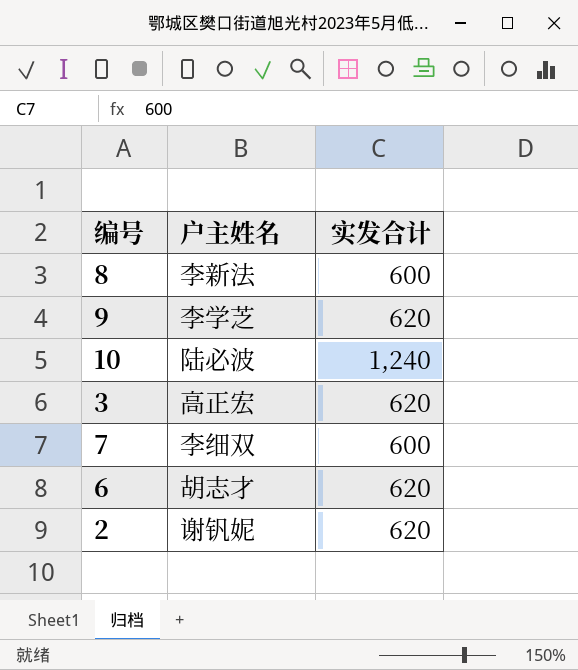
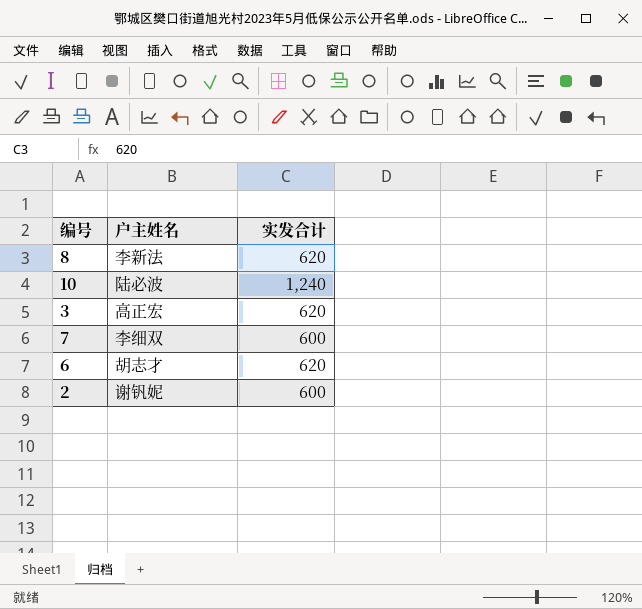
row 9: 李学芝 | 620 -> none
8 | 实发合计: 600 -> 620
2 | 实发合计: 620 -> 600

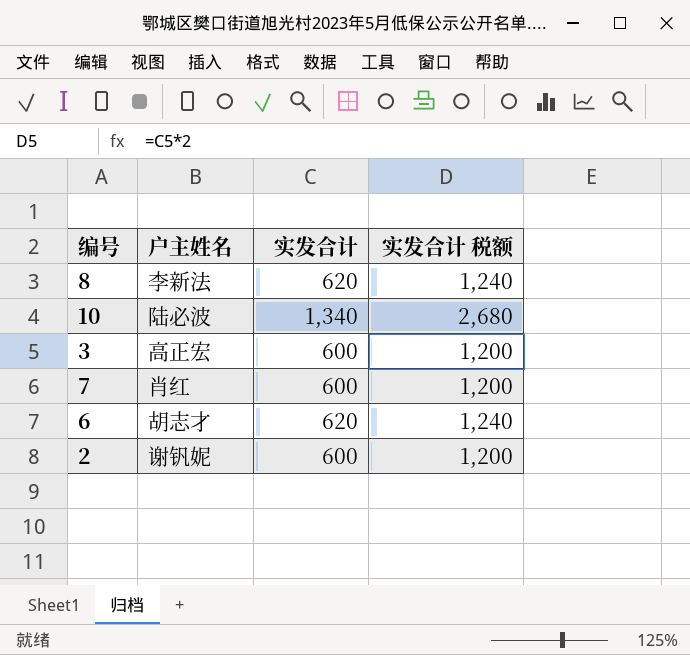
column 实发合计 税额 | formula: none -> [实发合计] * 2
10 | 实发合计: 1,240 -> 1,340
3 | 实发合计: 620 -> 600
7 | 户主姓名: 李细双 -> 肖红

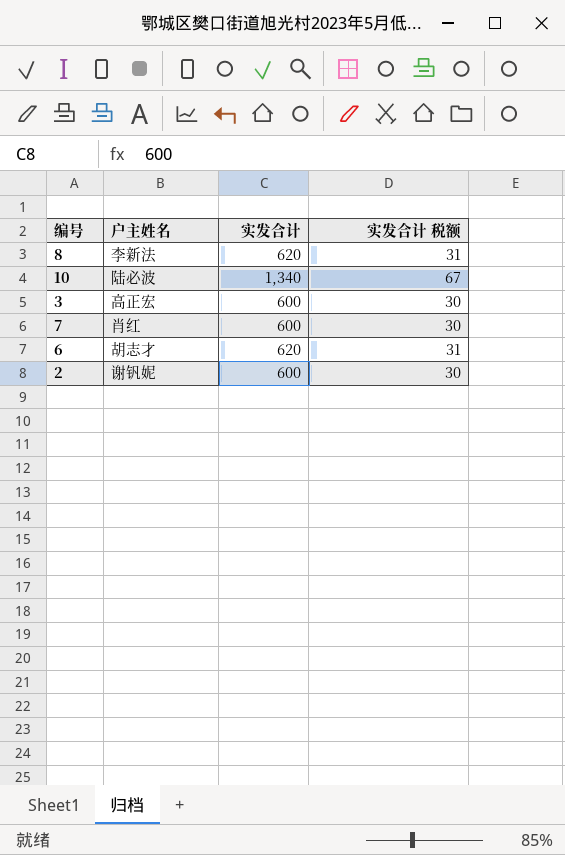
column 实发合计 税额 | formula: [实发合计] * 2 -> [实发合计] * 0.05

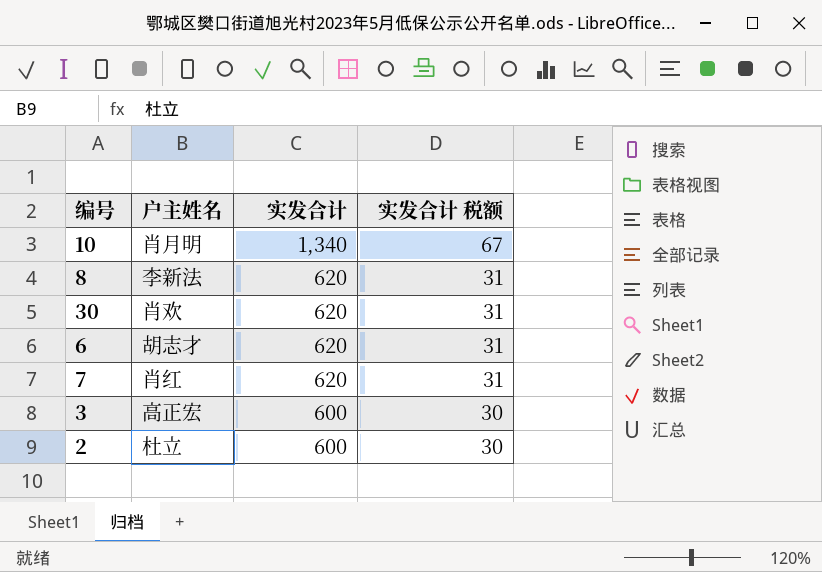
row order: none -> 实发合计 descending
10 | 户主姓名: 陆必波 -> 肖月明
row 30: none -> 肖欢 | 620 | 31
7 | 实发合计: 600 -> 620
7 | 实发合计 税额: 30 -> 31
2 | 户主姓名: 谢钒妮 -> 杜立

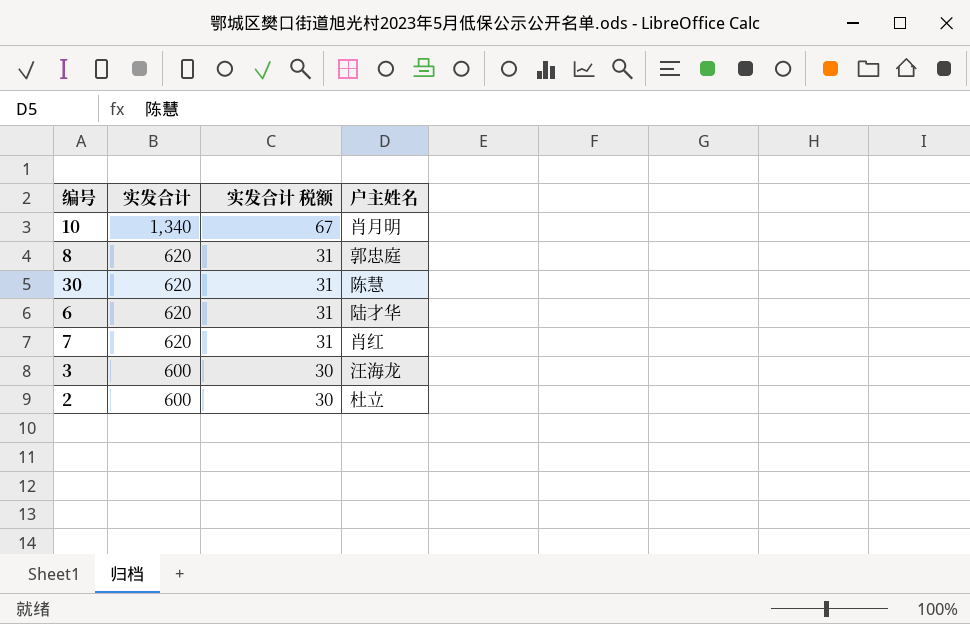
column 户主姓名 | position: 2 -> 4
8 | 户主姓名: 李新法 -> 郭忠庭
30 | 户主姓名: 肖欢 -> 陈慧
6 | 户主姓名: 胡志才 -> 陆才华
3 | 户主姓名: 高正宏 -> 汪海龙

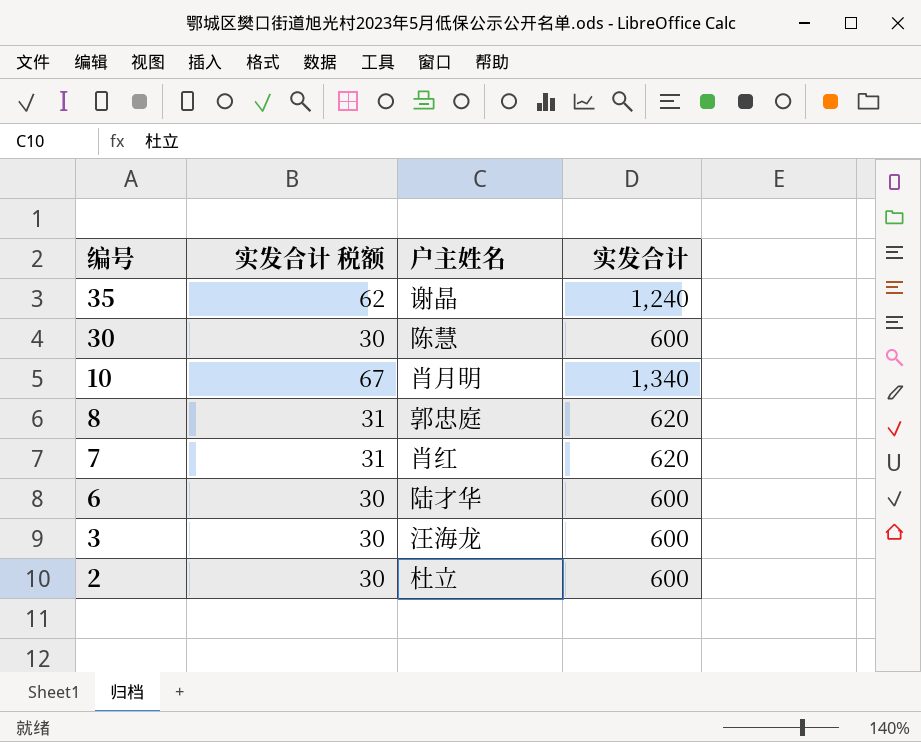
row order: 实发合计 descending -> 编号 descending
column 实发合计 | position: 2 -> 4
row 35: none -> 62 | 谢晶 | 1,240
30 | 实发合计 税额: 31 -> 30
30 | 实发合计: 620 -> 600
6 | 实发合计 税额: 31 -> 30
6 | 实发合计: 620 -> 600

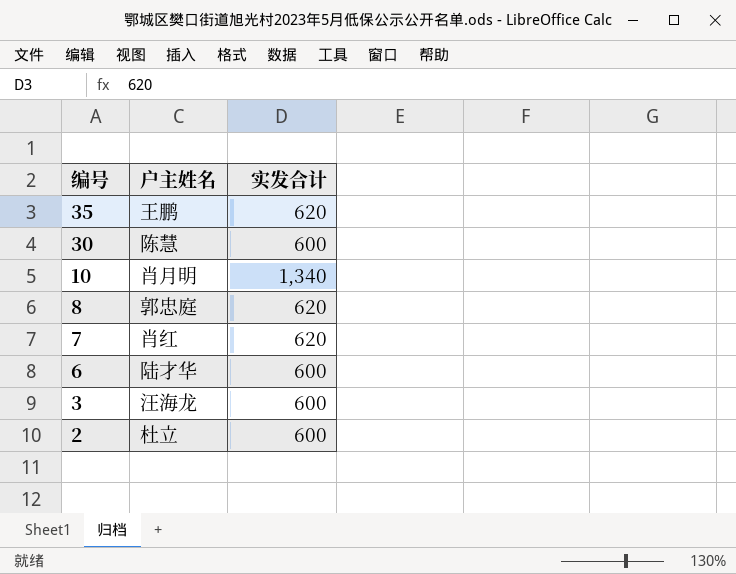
column 实发合计 税额 | formula: [实发合计] * 0.05 -> none
35 | 户主姓名: 谢晶 -> 王鹏
35 | 实发合计: 1,240 -> 620

